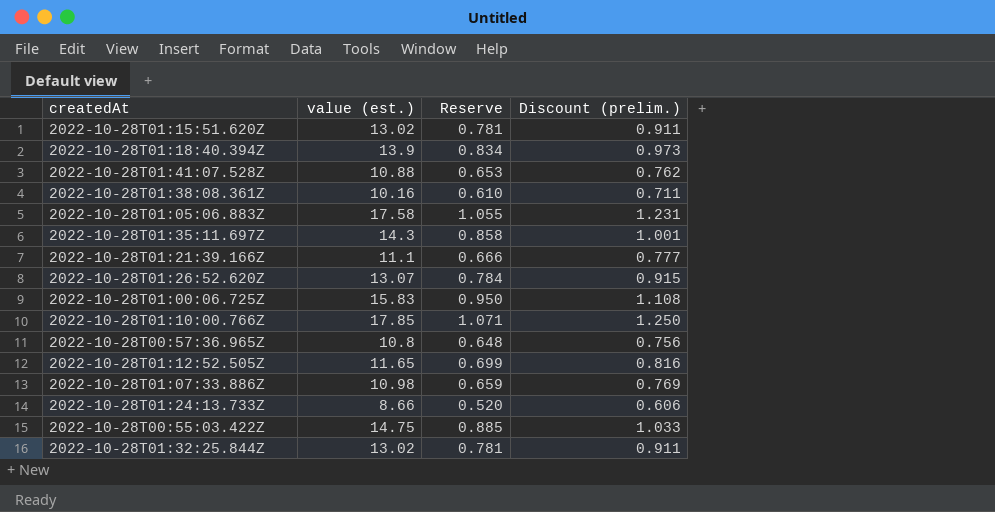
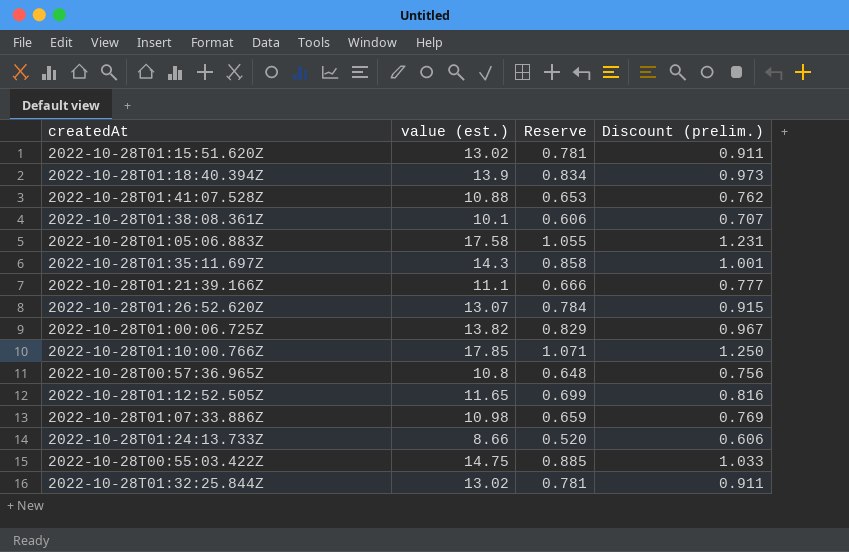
2022-10-28T01:38:08.361Z | value (est.): 10.16 -> 10.1
2022-10-28T01:38:08.361Z | Reserve: 0.610 -> 0.606
2022-10-28T01:38:08.361Z | Discount (prelim.): 0.711 -> 0.707
2022-10-28T01:00:06.725Z | value (est.): 15.83 -> 13.82
2022-10-28T01:00:06.725Z | Reserve: 0.950 -> 0.829
2022-10-28T01:00:06.725Z | Discount (prelim.): 1.108 -> 0.967

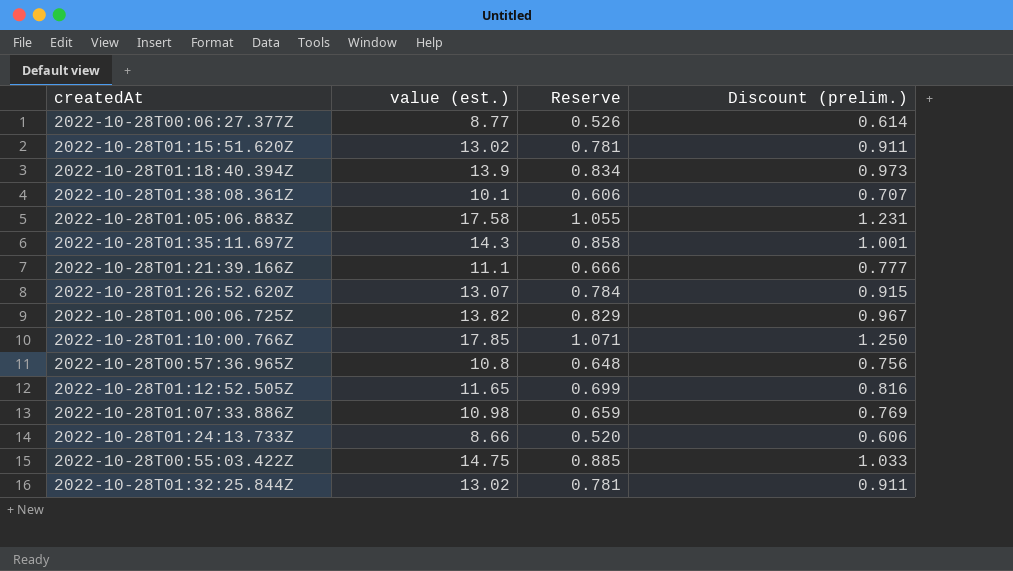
row 2022-10-28T01:41:07.528Z: 10.88 | 0.653 | 0.762 -> none
row 2022-10-28T00:06:27.377Z: none -> 8.77 | 0.526 | 0.614

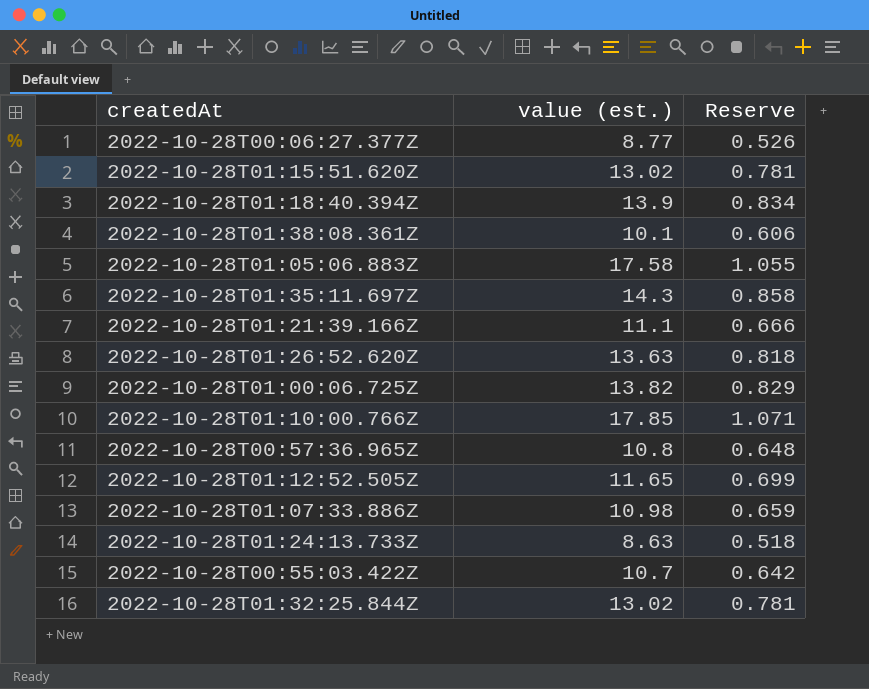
column Discount (prelim.) | formula: [value (est.)] * 0.07 -> none
2022-10-28T01:26:52.620Z | value (est.): 13.07 -> 13.63
2022-10-28T01:26:52.620Z | Reserve: 0.784 -> 0.818
2022-10-28T01:24:13.733Z | value (est.): 8.66 -> 8.63
2022-10-28T01:24:13.733Z | Reserve: 0.520 -> 0.518
2022-10-28T00:55:03.422Z | value (est.): 14.75 -> 10.7
2022-10-28T00:55:03.422Z | Reserve: 0.885 -> 0.642

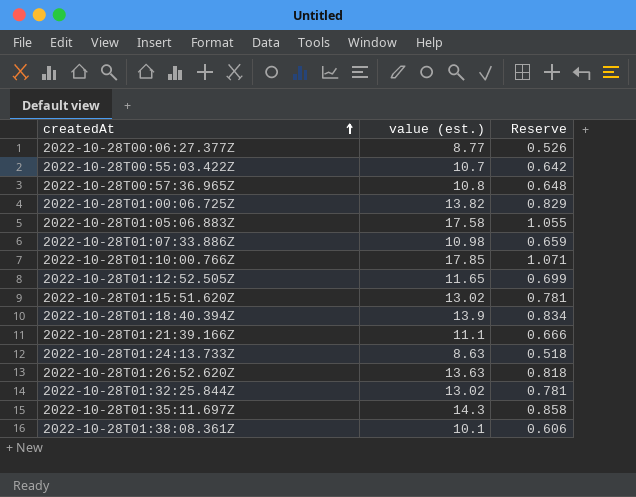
row order: none -> createdAt ascending

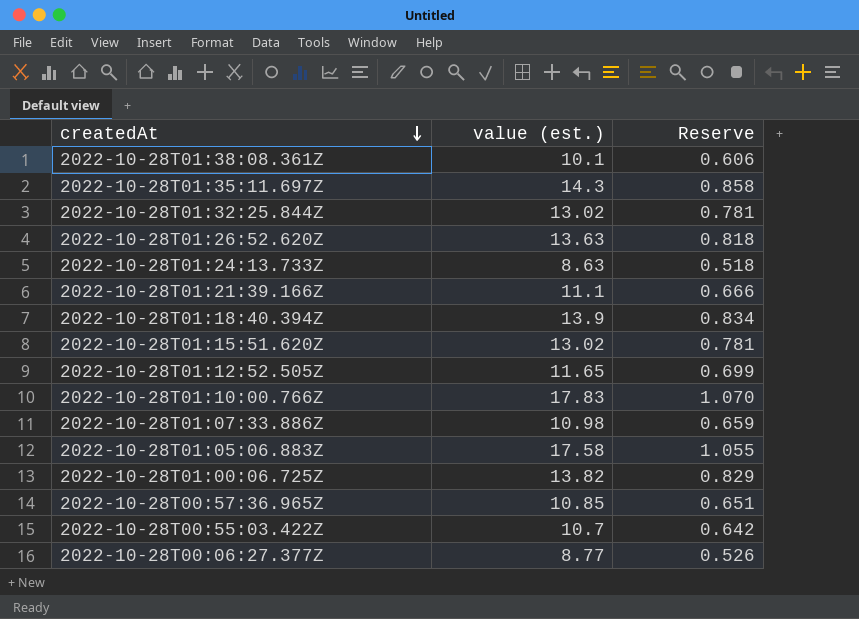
row order: createdAt ascending -> createdAt descending
2022-10-28T01:10:00.766Z | value (est.): 17.85 -> 17.83
2022-10-28T01:10:00.766Z | Reserve: 1.071 -> 1.070
2022-10-28T00:57:36.965Z | value (est.): 10.8 -> 10.85
2022-10-28T00:57:36.965Z | Reserve: 0.648 -> 0.651

